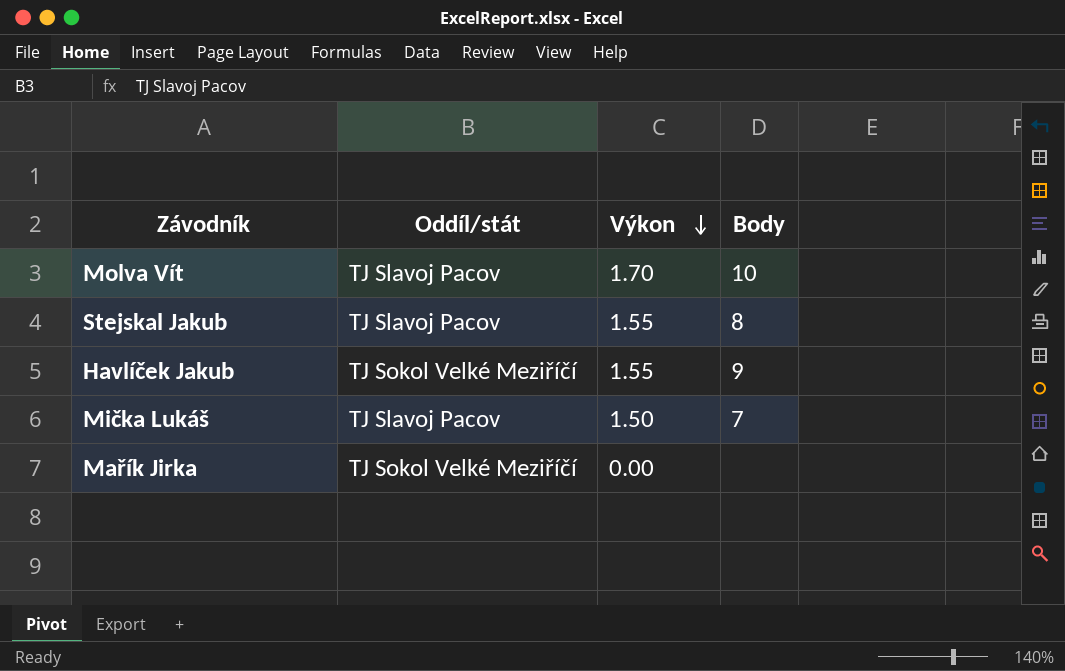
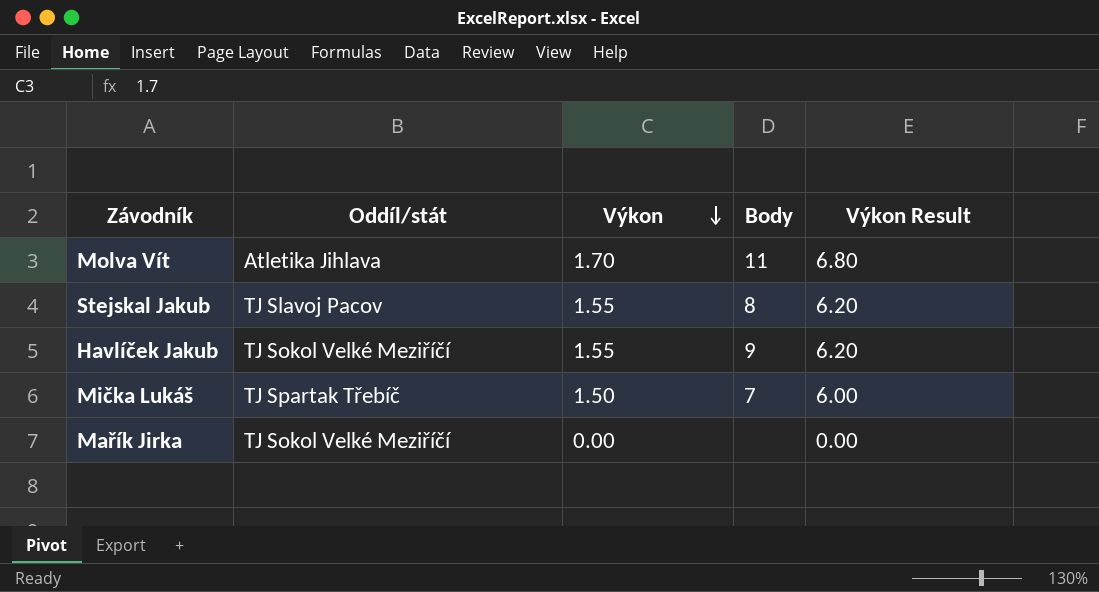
column Výkon Result | formula: none -> [Výkon] * 4
Molva Vít | Oddíl/stát: TJ Slavoj Pacov -> Atletika Jihlava
Molva Vít | Body: 10 -> 11
Mička Lukáš | Oddíl/stát: TJ Slavoj Pacov -> TJ Spartak Třebíč

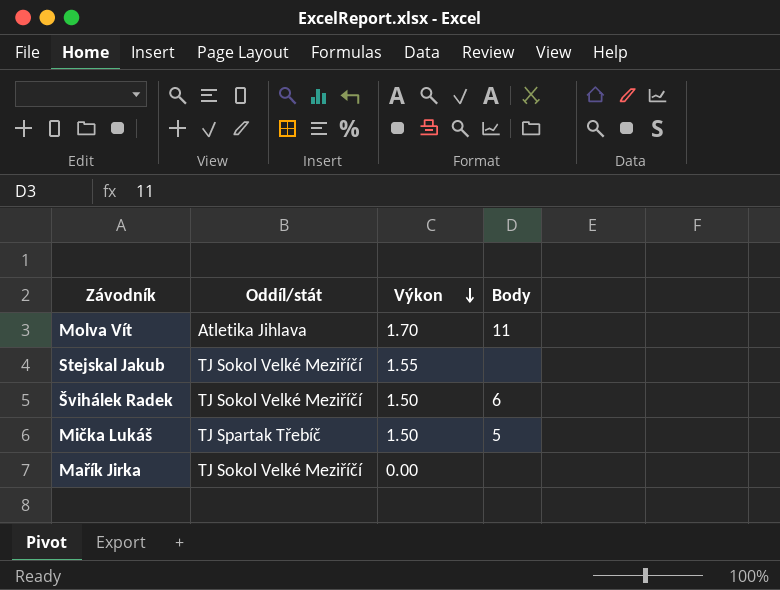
column Výkon Result | formula: [Výkon] * 4 -> none
row Havlíček Jakub: TJ Sokol Velké Meziříčí | 1.55 | 9 | 6.20 -> none
Stejskal Jakub | Oddíl/stát: TJ Slavoj Pacov -> TJ Sokol Velké Meziříčí
Stejskal Jakub | Body: 8 -> none
row Švihálek Radek: none -> TJ Sokol Velké Meziříčí | 1.50 | 6
Mička Lukáš | Body: 7 -> 5

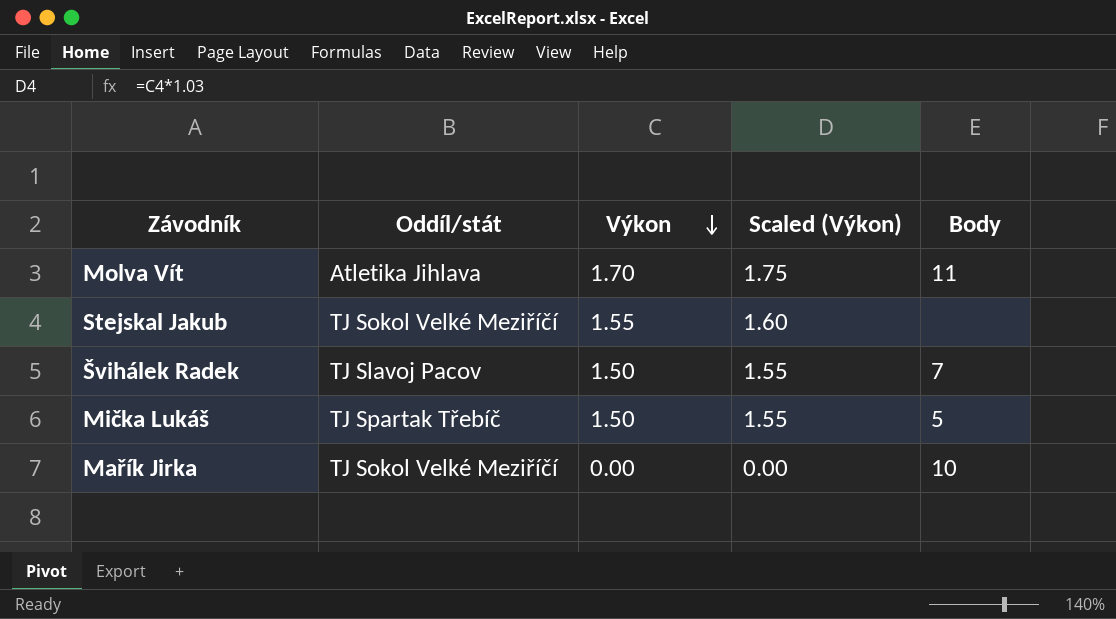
column Scaled (Výkon) | formula: none -> [Výkon] * 1.03
Švihálek Radek | Oddíl/stát: TJ Sokol Velké Meziříčí -> TJ Slavoj Pacov
Švihálek Radek | Body: 6 -> 7
Mařík Jirka | Body: none -> 10

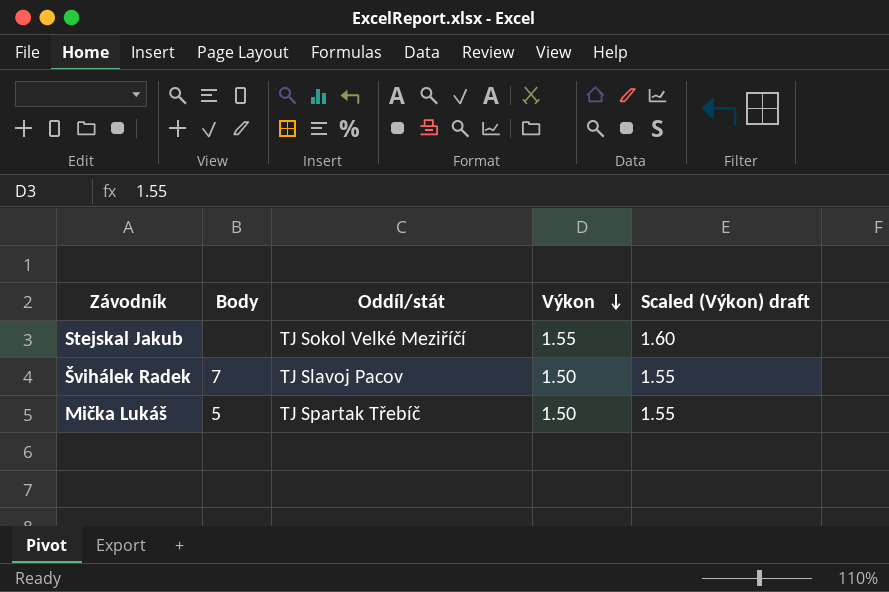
column Body | position: 5 -> 2
column name: Scaled (Výkon) -> Scaled (Výkon) draft
row Molva Vít: Atletika Jihlava | 1.70 | 1.75 | 11 -> none
row Mařík Jirka: TJ Sokol Velké Meziříčí | 0.00 | 0.00 | 10 -> none

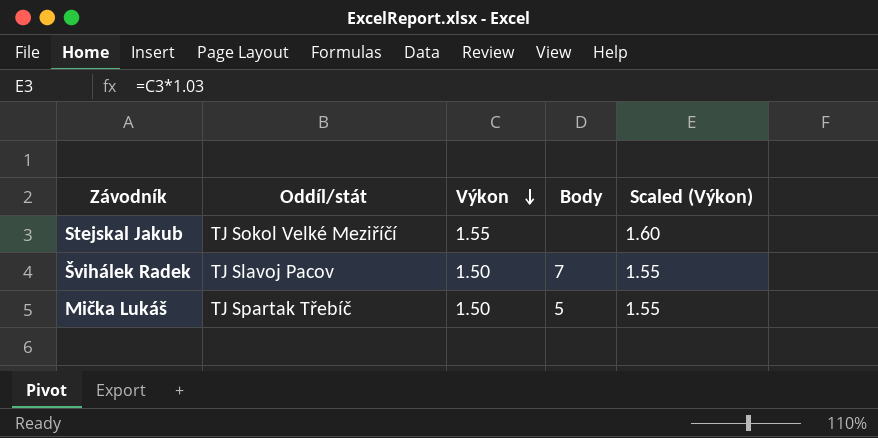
column Body | position: 2 -> 4
column name: Scaled (Výkon) draft -> Scaled (Výkon)

